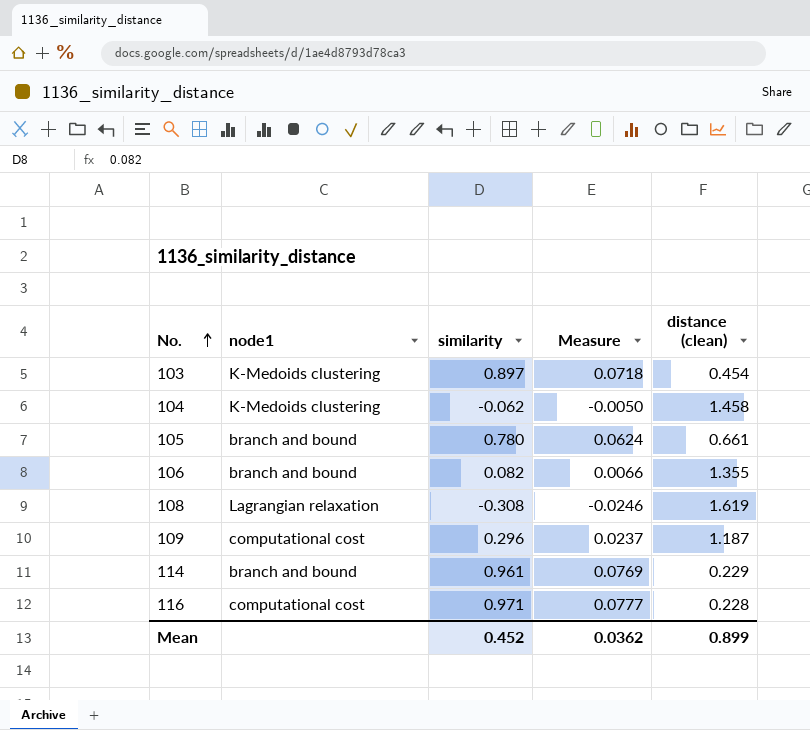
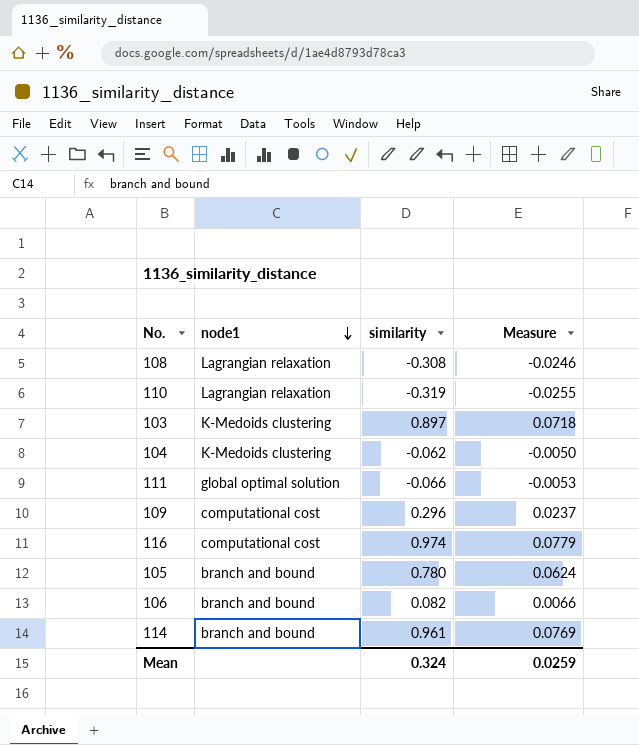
row order: No. ascending -> node1 descending
column distance (clean) | position: 5 -> none
row 110: none -> Lagrangian relaxation | -0.319 | -0.0255
row 111: none -> global optimal solution | -0.066 | -0.0053
116 | similarity: 0.971 -> 0.974
116 | Measure: 0.0777 -> 0.0779
Mean | similarity: 0.452 -> 0.324
Mean | Measure: 0.0362 -> 0.0259

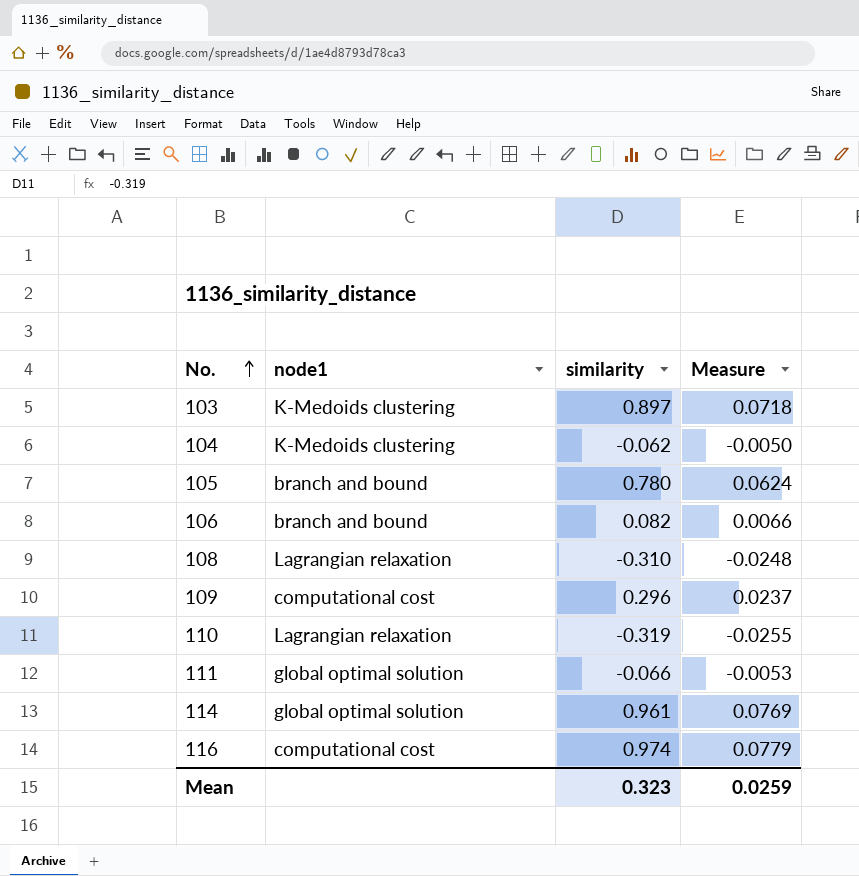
row order: node1 descending -> No. ascending
108 | similarity: -0.308 -> -0.310
108 | Measure: -0.0246 -> -0.0248
114 | node1: branch and bound -> global optimal solution
Mean | similarity: 0.324 -> 0.323

